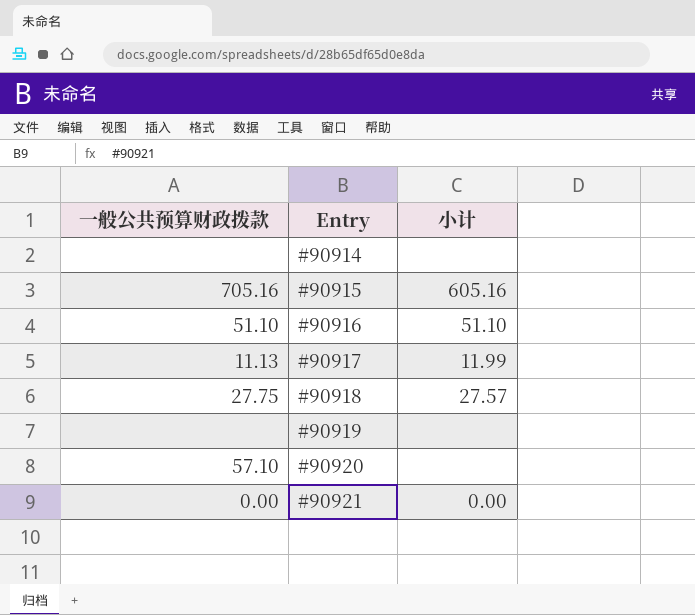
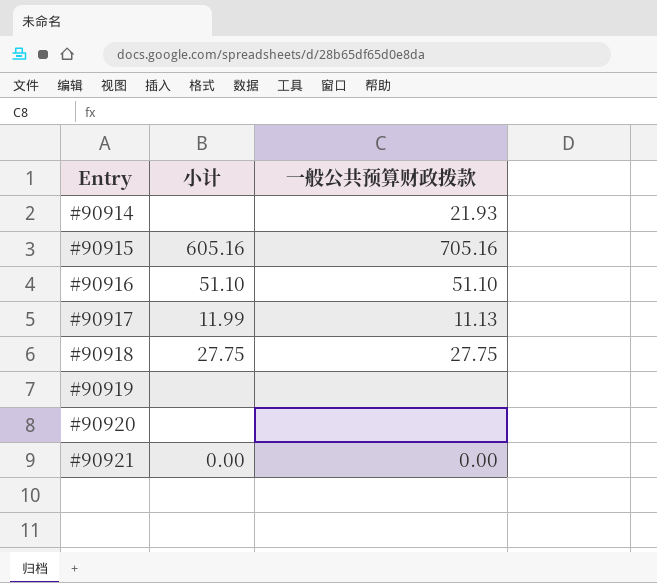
column 一般公共预算财政拨款 | position: 1 -> 3
#90914 | 一般公共预算财政拨款: none -> 21.93
#90918 | 小计: 27.57 -> 27.75
#90920 | 一般公共预算财政拨款: 57.10 -> none

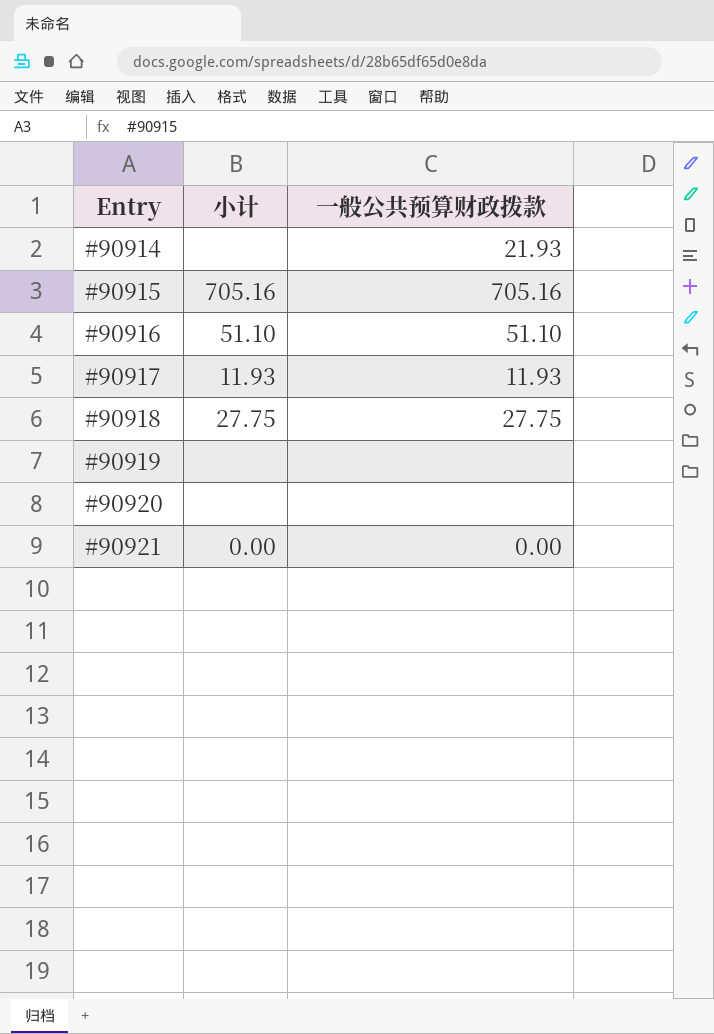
#90915 | 小计: 605.16 -> 705.16
#90917 | 小计: 11.99 -> 11.93
#90917 | 一般公共预算财政拨款: 11.13 -> 11.93

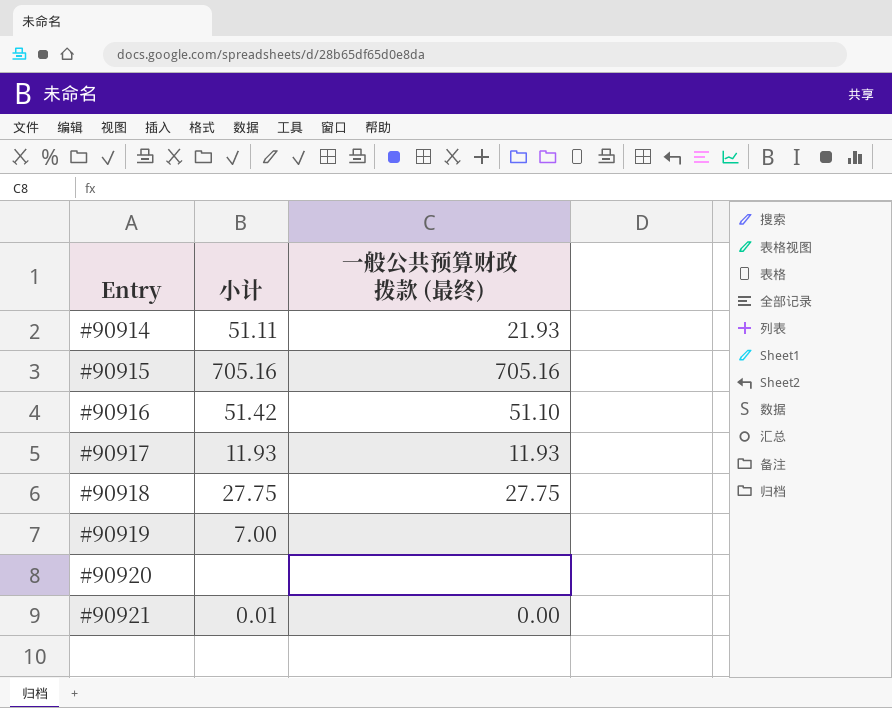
column name: 一般公共预算财政拨款 -> 一般公共预算财政拨款 (最终)
#90914 | 小计: none -> 51.11
#90916 | 小计: 51.10 -> 51.42
#90919 | 小计: none -> 7.00
#90921 | 小计: 0.00 -> 0.01

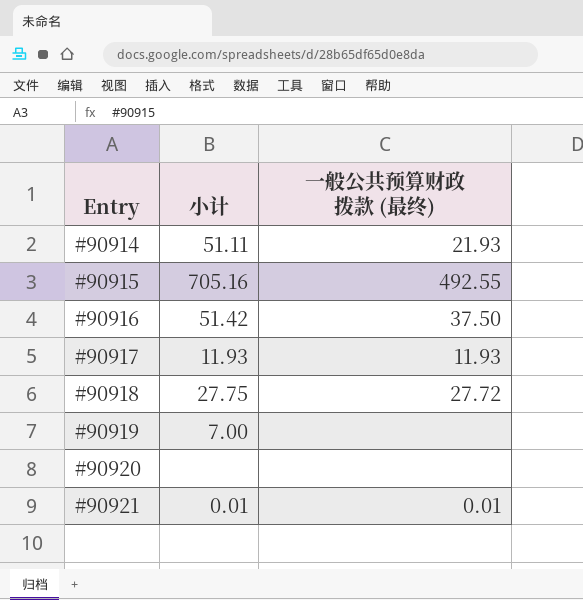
#90915 | 一般公共预算财政拨款 (最终): 705.16 -> 492.55
#90916 | 一般公共预算财政拨款 (最终): 51.10 -> 37.50
#90918 | 一般公共预算财政拨款 (最终): 27.75 -> 27.72
#90921 | 一般公共预算财政拨款 (最终): 0.00 -> 0.01

